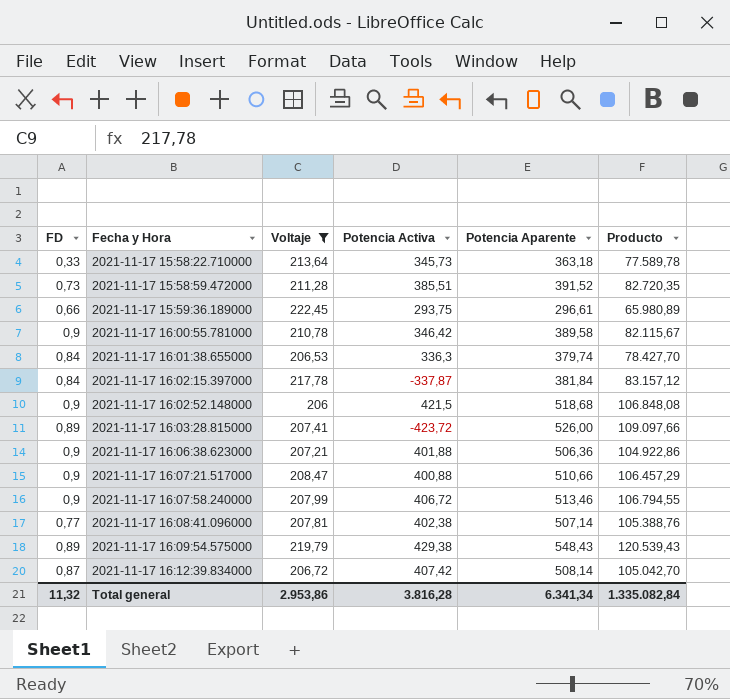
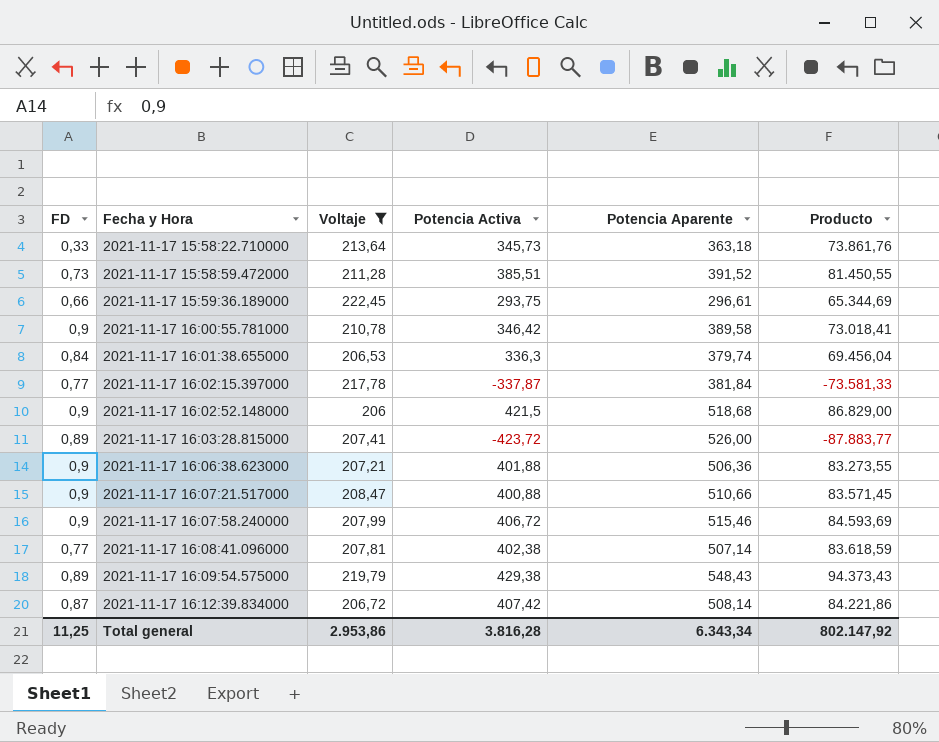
column Producto | formula: [Voltaje] * [Potencia Aparente] -> [Voltaje] * [Potencia Activa]
2021-11-17 16:02:15.397000 | FD: 0,84 -> 0,77
2021-11-17 16:07:58.240000 | Potencia Aparente: 513,46 -> 515,46
Total general | FD: 11,32 -> 11,25
Total general | Potencia Aparente: 6.341,34 -> 6.343,34
Total general | Producto: 1.335.082,84 -> 802.147,92

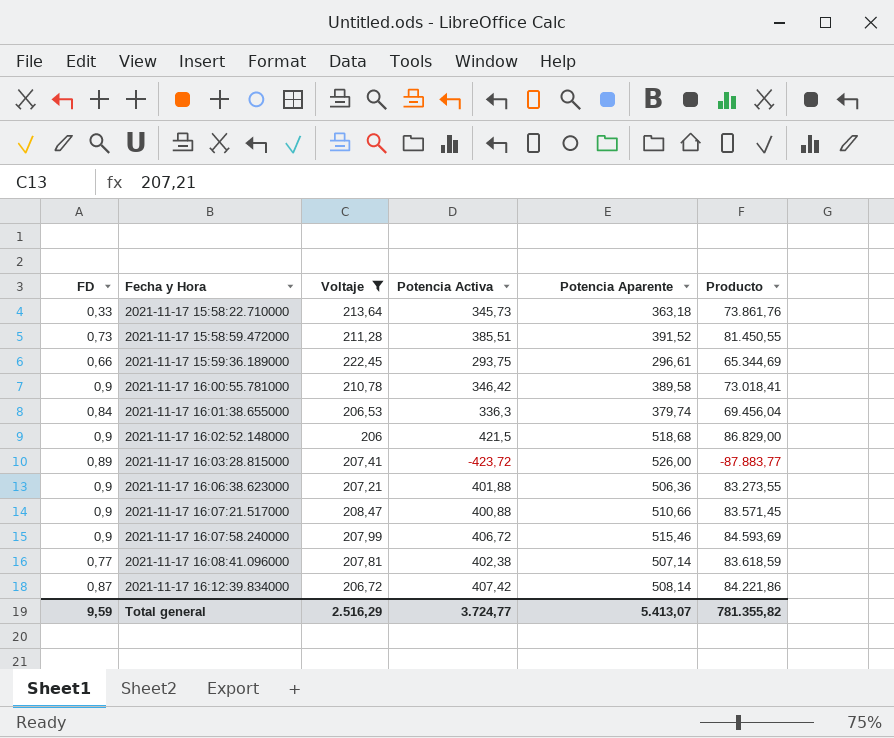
row 2021-11-17 16:02:15.397000: 0,77 | 217,78 | -337,87 | 381,84 | -73.581,33 -> none
row 2021-11-17 16:09:54.575000: 0,89 | 219,79 | 429,38 | 548,43 | 94.373,43 -> none
Total general | FD: 11,25 -> 9,59
Total general | Voltaje: 2.953,86 -> 2.516,29
Total general | Potencia Activa: 3.816,28 -> 3.724,77
Total general | Potencia Aparente: 6.343,34 -> 5.413,07
Total general | Producto: 802.147,92 -> 781.355,82

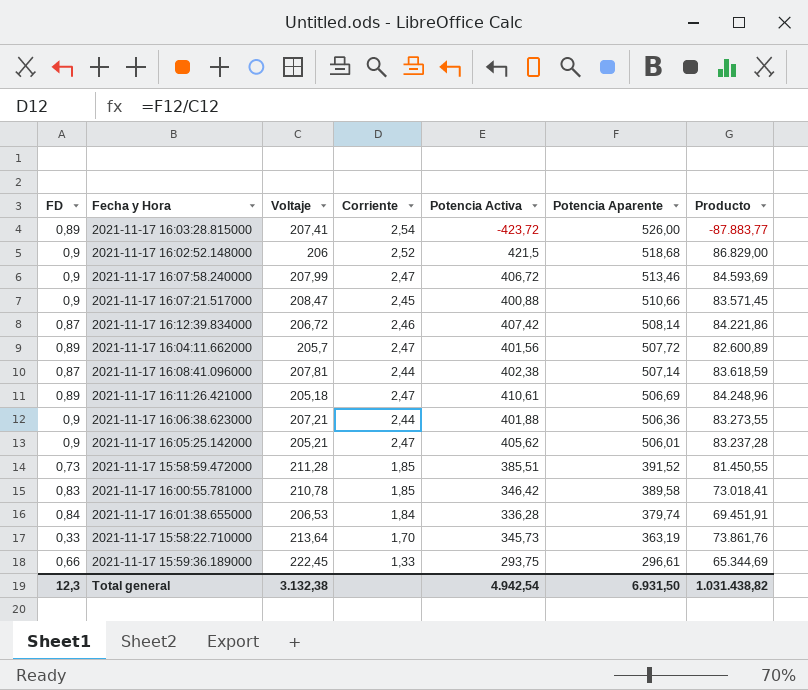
filter: Voltaje >= 206 -> none
row order: Fecha y Hora ascending -> Potencia Aparente descending
column Corriente | formula: none -> [Potencia Aparente] / [Voltaje]
2021-11-17 16:07:58.240000 | Potencia Aparente: 515,46 -> 513,46
2021-11-17 16:08:41.096000 | FD: 0,77 -> 0,87
2021-11-17 16:00:55.781000 | FD: 0,9 -> 0,83
2021-11-17 16:01:38.655000 | Potencia Activa: 336,3 -> 336,28
2021-11-17 16:01:38.655000 | Producto: 69.456,04 -> 69.451,91
2021-11-17 15:58:22.710000 | Potencia Aparente: 363,18 -> 363,19
Total general | FD: 9,59 -> 12,3
Total general | Voltaje: 2.516,29 -> 3.132,38
Total general | Potencia Activa: 3.724,77 -> 4.942,54
Total general | Potencia Aparente: 5.413,07 -> 6.931,50
Total general | Producto: 781.355,82 -> 1.031.438,82

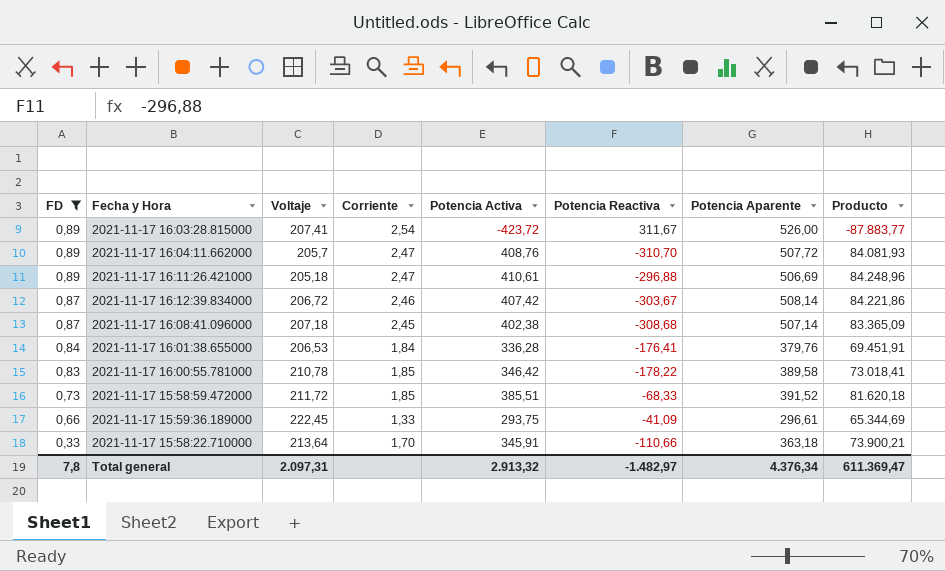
filter: none -> FD != 0,9
row order: Potencia Aparente descending -> FD descending
column Potencia Reactiva | position: none -> 6
2021-11-17 16:04:11.662000 | Potencia Activa: 401,56 -> 408,76
2021-11-17 16:04:11.662000 | Producto: 82.600,89 -> 84.081,93
2021-11-17 16:08:41.096000 | Voltaje: 207,81 -> 207,18
2021-11-17 16:08:41.096000 | Corriente: 2,44 -> 2,45
2021-11-17 16:08:41.096000 | Producto: 83.618,59 -> 83.365,09
2021-11-17 16:01:38.655000 | Potencia Aparente: 379,74 -> 379,76
2021-11-17 15:58:59.472000 | Voltaje: 211,28 -> 211,72
2021-11-17 15:58:59.472000 | Producto: 81.450,55 -> 81.620,18
2021-11-17 15:58:22.710000 | Potencia Activa: 345,73 -> 345,91
2021-11-17 15:58:22.710000 | Potencia Aparente: 363,19 -> 363,18
2021-11-17 15:58:22.710000 | Producto: 73.861,76 -> 73.900,21
Total general | FD: 12,3 -> 7,8
Total general | Voltaje: 3.132,38 -> 2.097,31
Total general | Potencia Activa: 4.942,54 -> 2.913,32
Total general | Potencia Aparente: 6.931,50 -> 4.376,34
Total general | Producto: 1.031.438,82 -> 611.369,47

